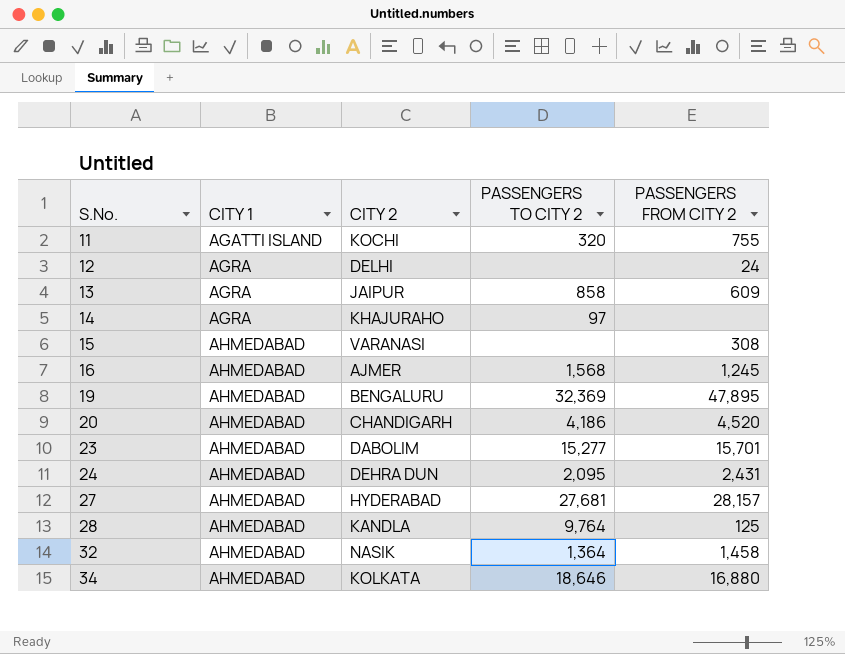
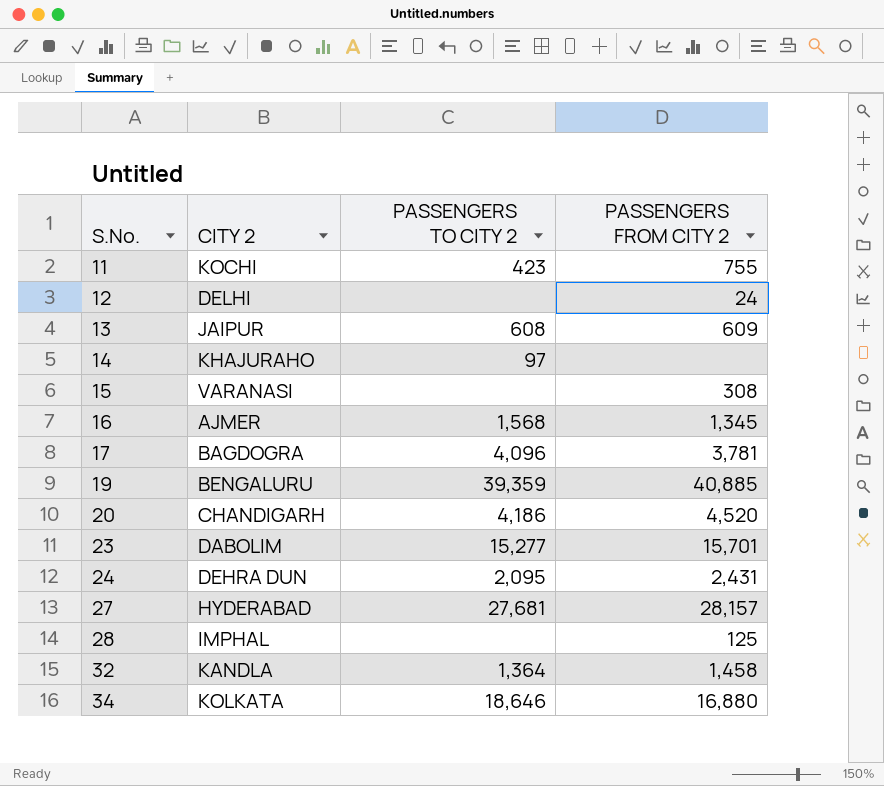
column CITY 1 | position: 2 -> none
11 | PASSENGERS TO CITY 2: 320 -> 423
13 | PASSENGERS TO CITY 2: 858 -> 608
16 | PASSENGERS FROM CITY 2: 1,245 -> 1,345
row 17: none -> BAGDOGRA | 4,096 | 3,781
19 | PASSENGERS TO CITY 2: 32,369 -> 39,359
19 | PASSENGERS FROM CITY 2: 47,895 -> 40,885
28 | CITY 2: KANDLA -> IMPHAL
28 | PASSENGERS TO CITY 2: 9,764 -> none
32 | CITY 2: NASIK -> KANDLA

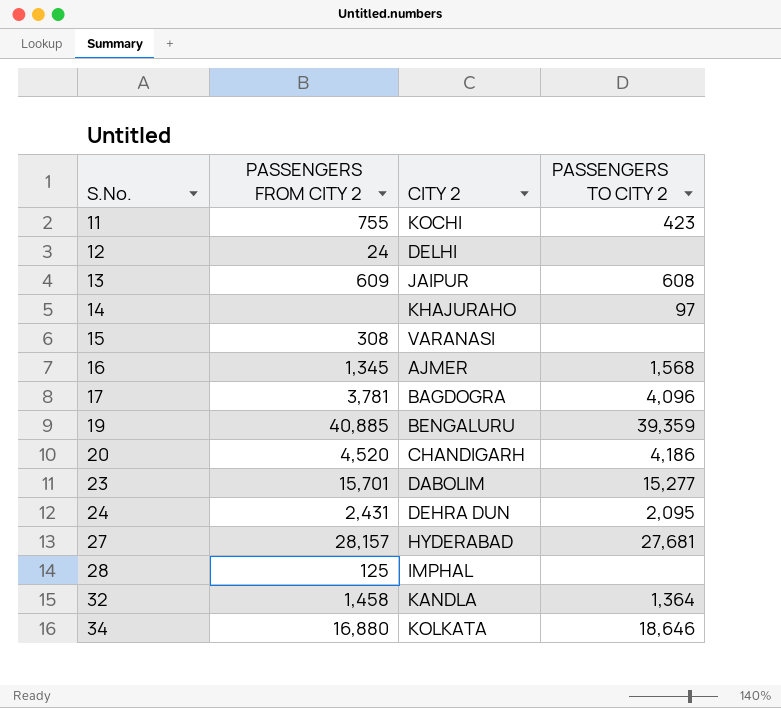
column PASSENGERS FROM CITY 2 | position: 4 -> 2

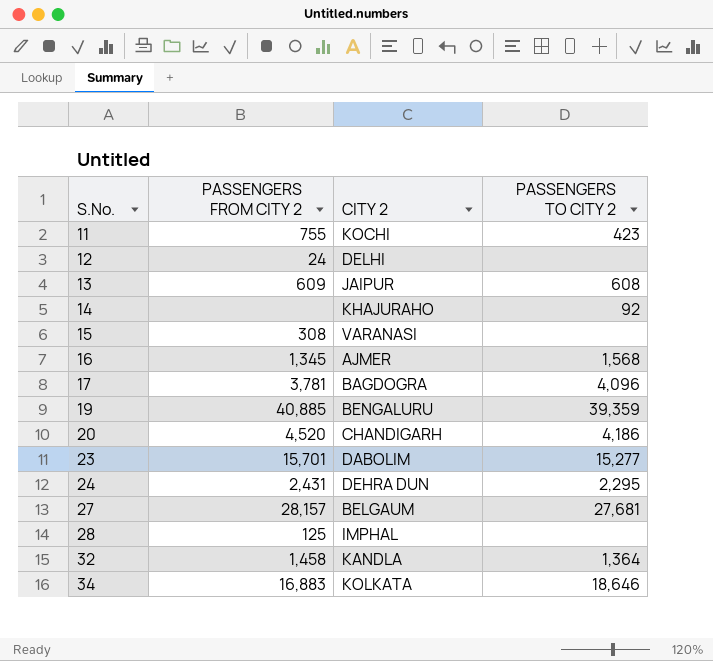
14 | PASSENGERS TO CITY 2: 97 -> 92
24 | PASSENGERS TO CITY 2: 2,095 -> 2,295
27 | CITY 2: HYDERABAD -> BELGAUM
34 | PASSENGERS FROM CITY 2: 16,880 -> 16,883

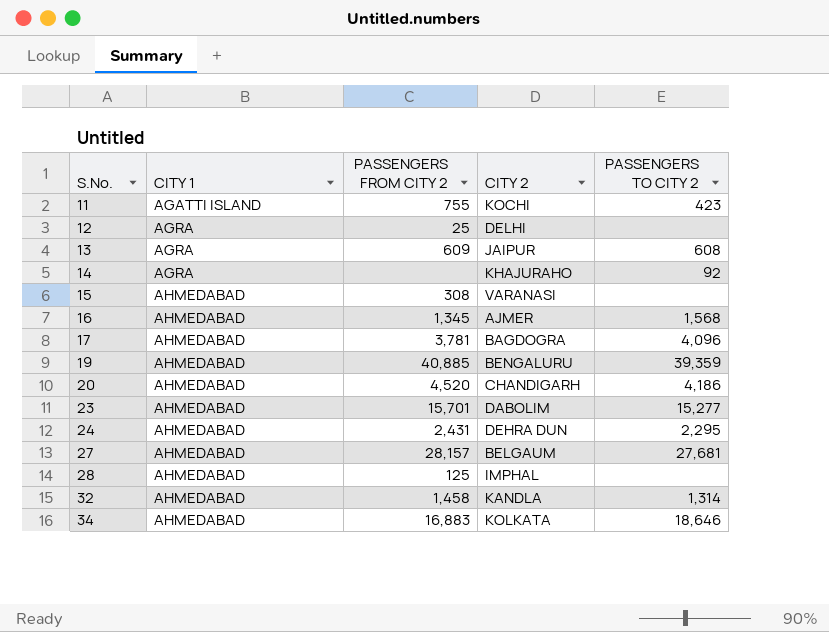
column CITY 1 | position: none -> 2
12 | PASSENGERS FROM CITY 2: 24 -> 25
32 | PASSENGERS TO CITY 2: 1,364 -> 1,314

